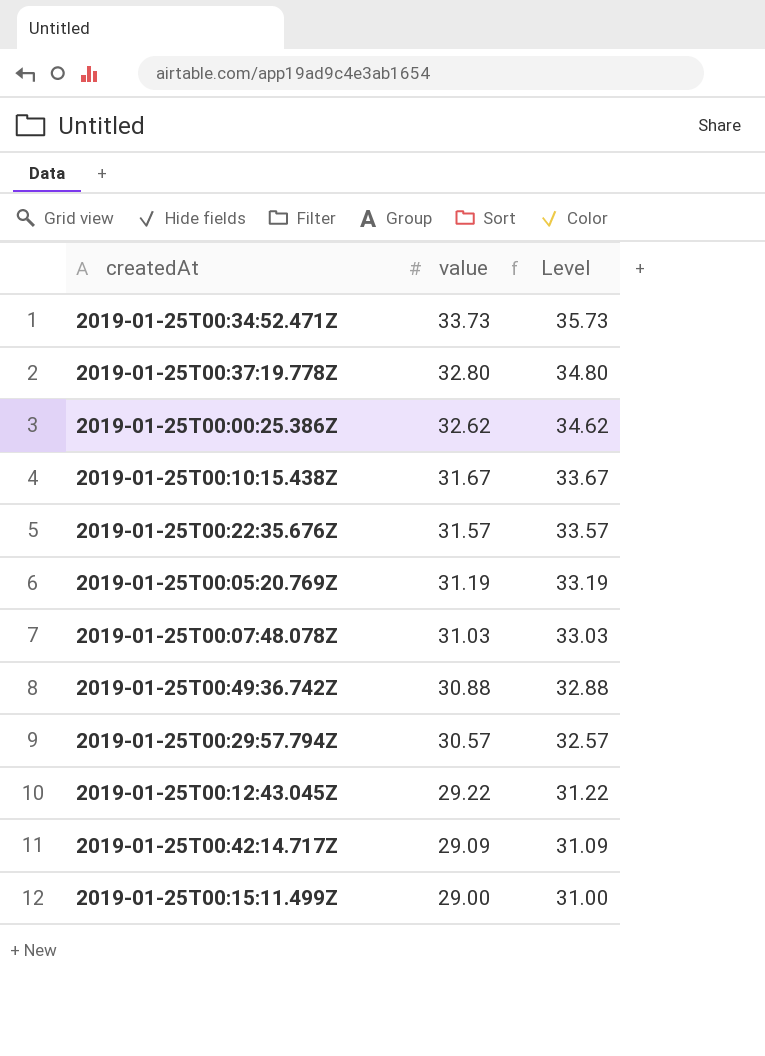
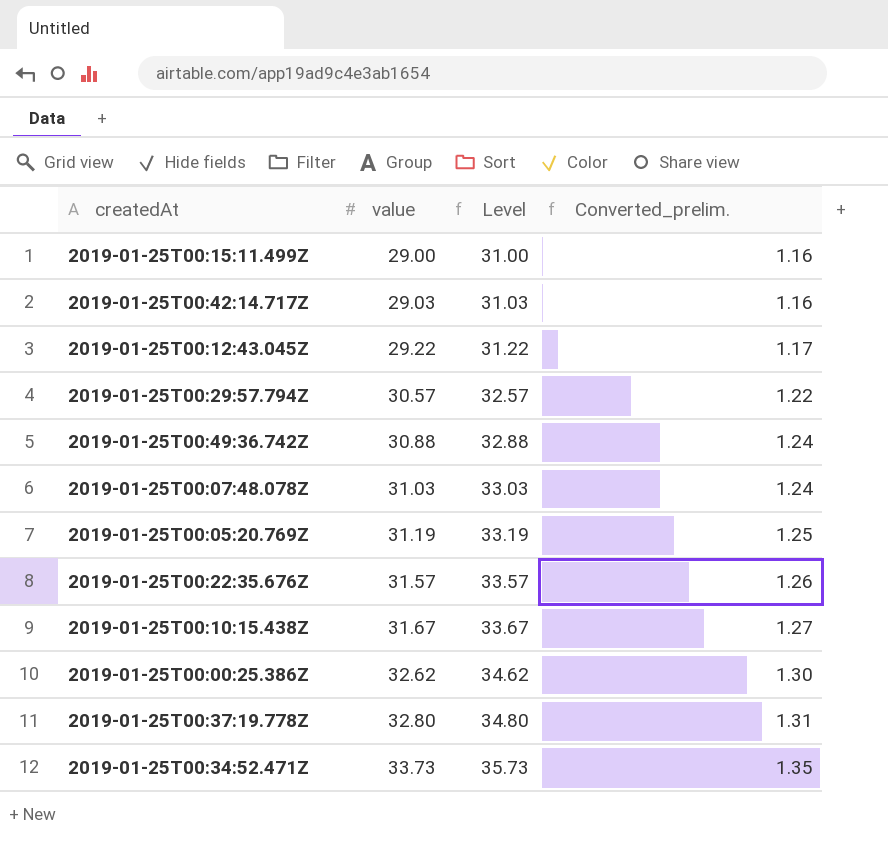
row order: value descending -> value ascending
column Converted_prelim. | formula: none -> [value] * 0.04
2019-01-25T00:42:14.717Z | value: 29.09 -> 29.03
2019-01-25T00:42:14.717Z | Level: 31.09 -> 31.03

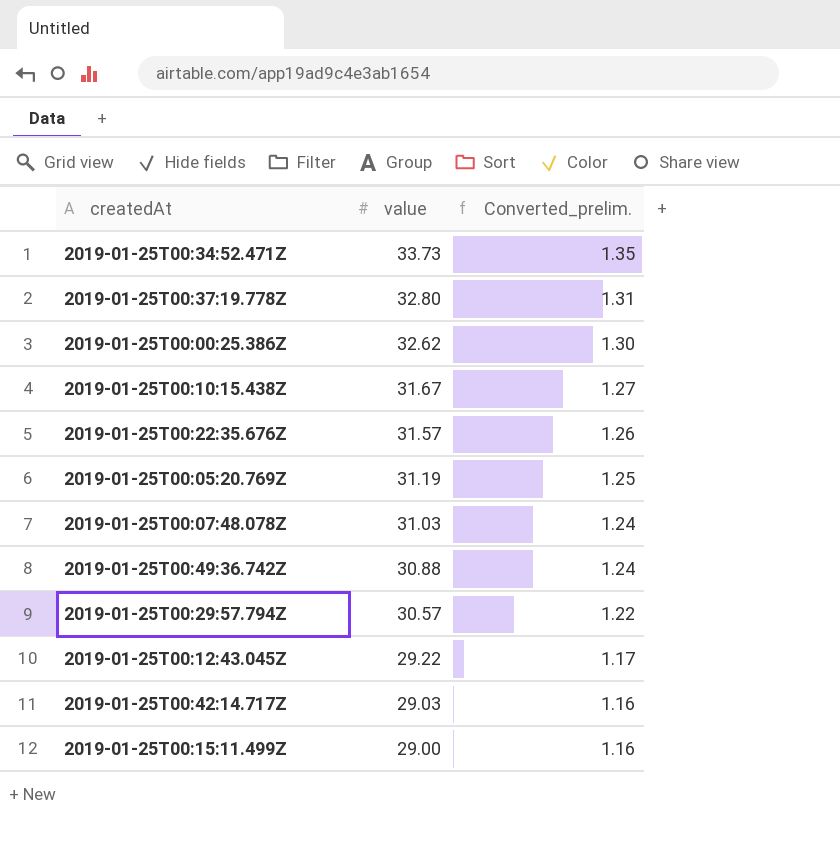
row order: value ascending -> value descending
column Level | formula: [value] + 2 -> none

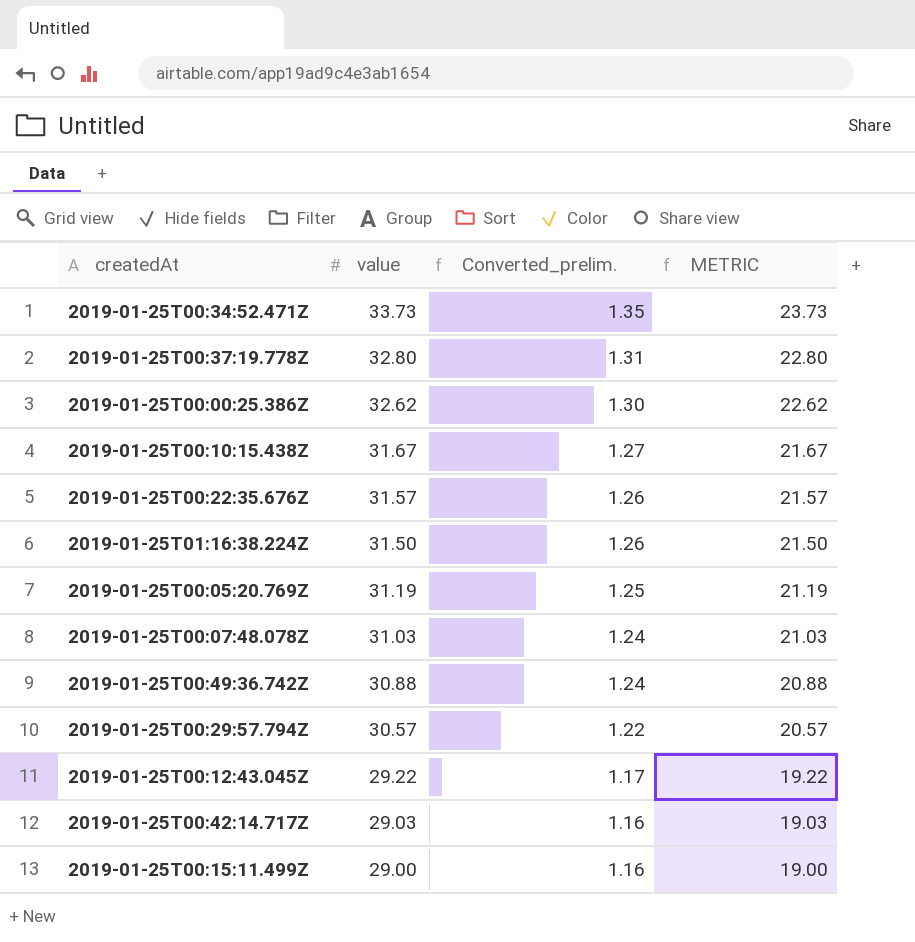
column METRIC | formula: none -> [value] - 10
row 2019-01-25T01:16:38.224Z: none -> 31.50 | 1.26 | 21.50

